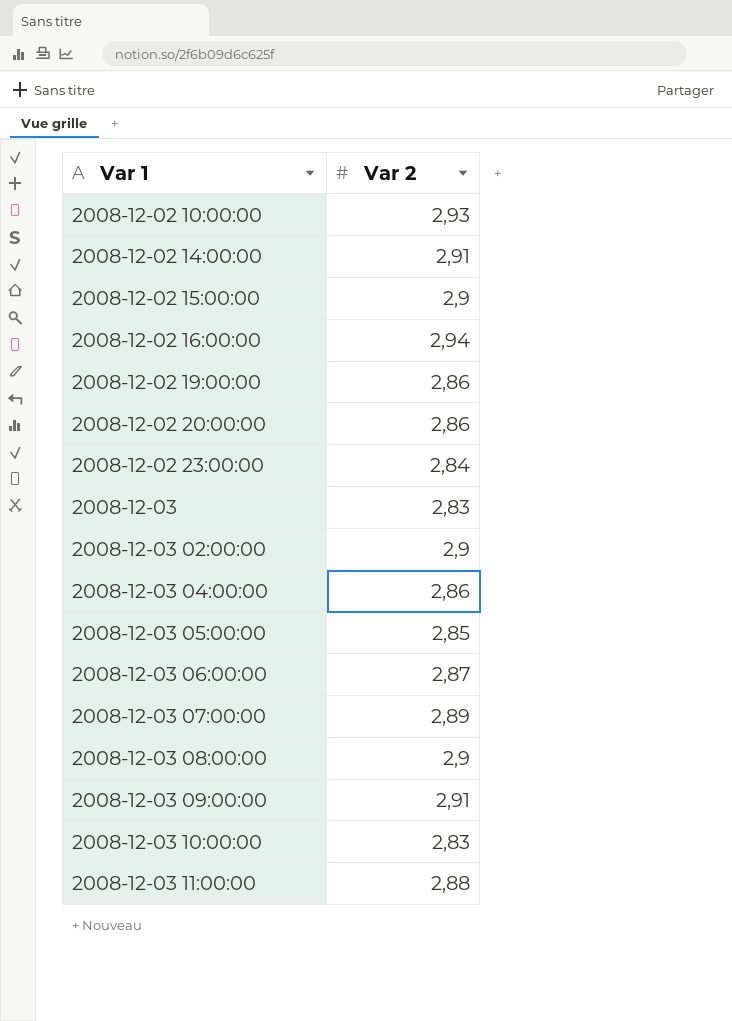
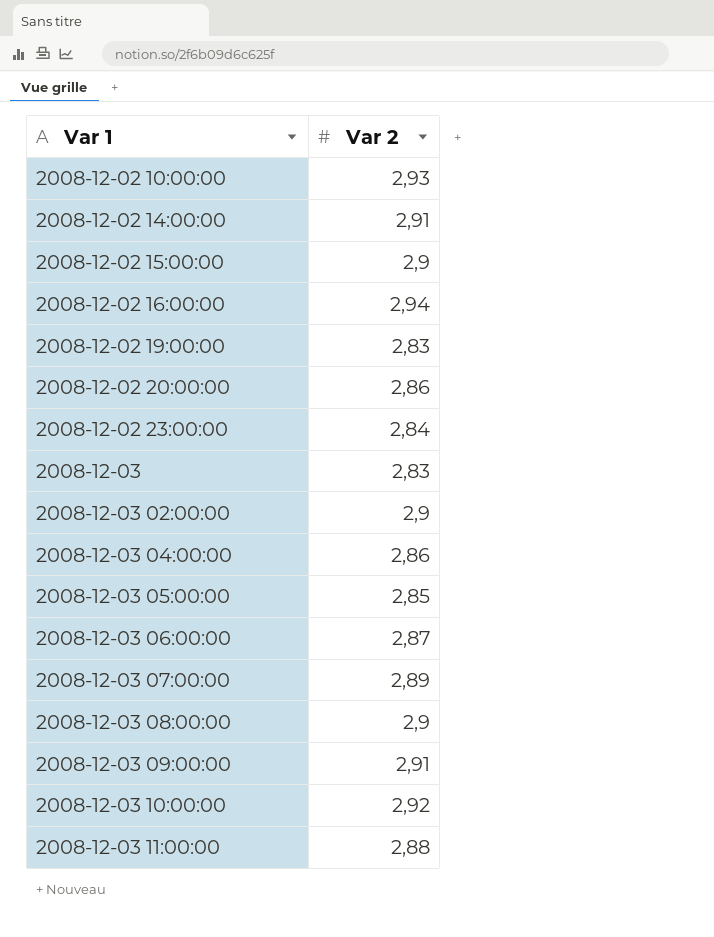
2008-12-02 19:00:00 | Var 2: 2,86 -> 2,83
2008-12-03 10:00:00 | Var 2: 2,83 -> 2,92

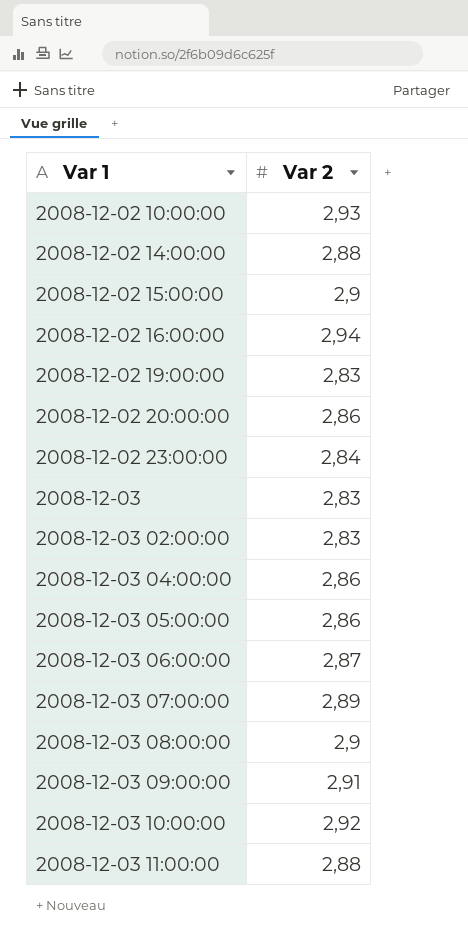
2008-12-02 14:00:00 | Var 2: 2,91 -> 2,88
2008-12-03 02:00:00 | Var 2: 2,9 -> 2,83
2008-12-03 05:00:00 | Var 2: 2,85 -> 2,86

